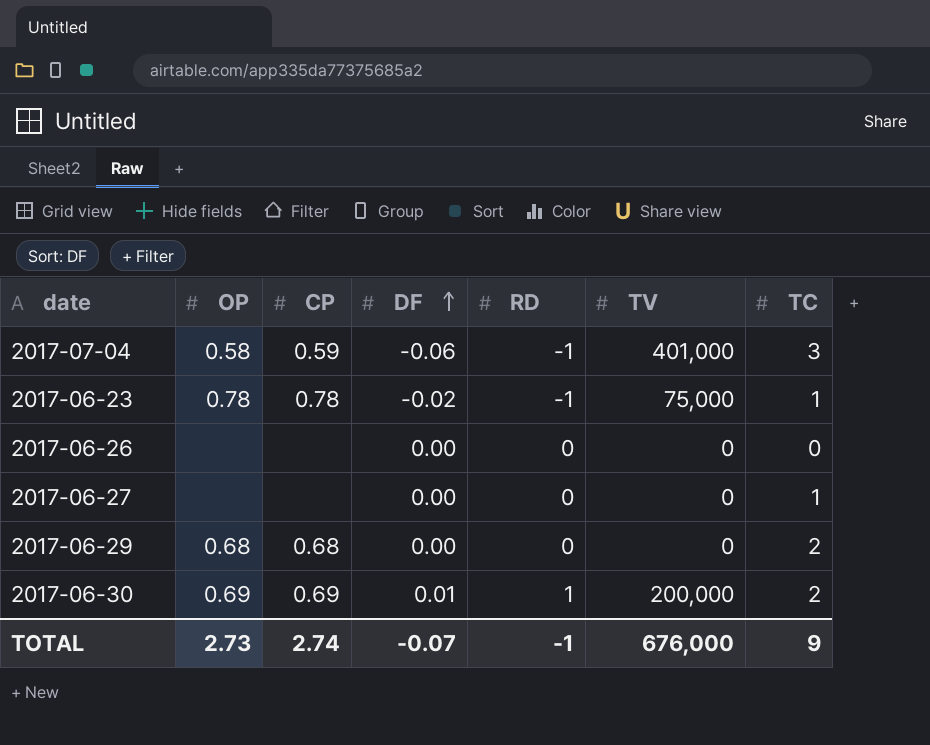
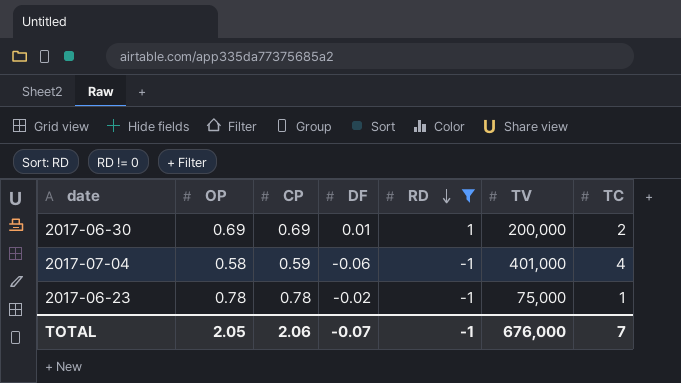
filter: none -> RD != 0
row order: DF ascending -> RD descending
2017-07-04 | TC: 3 -> 4
TOTAL | OP: 2.73 -> 2.05
TOTAL | CP: 2.74 -> 2.06
TOTAL | TC: 9 -> 7

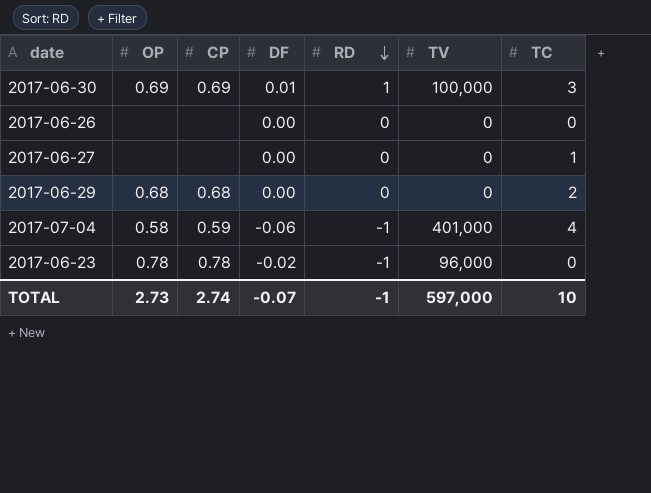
filter: RD != 0 -> none
2017-06-30 | TV: 200,000 -> 100,000
2017-06-30 | TC: 2 -> 3
2017-06-23 | TV: 75,000 -> 96,000
2017-06-23 | TC: 1 -> 0
TOTAL | OP: 2.05 -> 2.73
TOTAL | CP: 2.06 -> 2.74
TOTAL | TV: 676,000 -> 597,000
TOTAL | TC: 7 -> 10

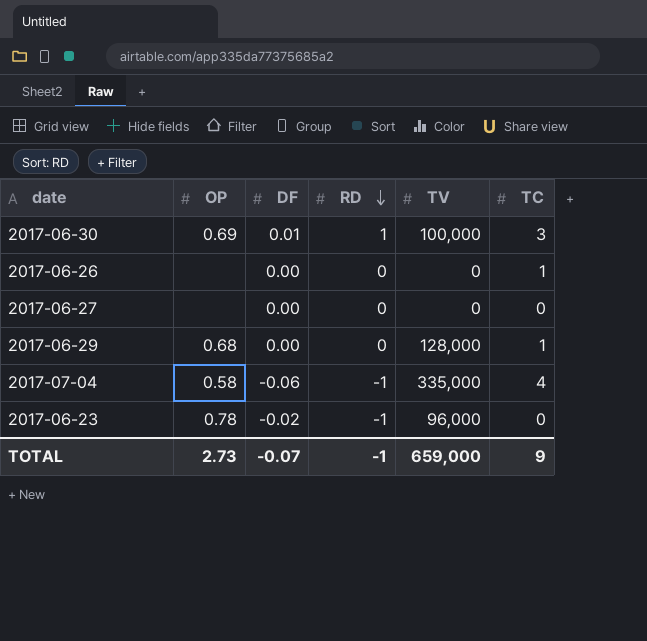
column CP | position: 3 -> none
2017-06-26 | TC: 0 -> 1
2017-06-27 | TC: 1 -> 0
2017-06-29 | TV: 0 -> 128,000
2017-06-29 | TC: 2 -> 1
2017-07-04 | TV: 401,000 -> 335,000
TOTAL | TV: 597,000 -> 659,000
TOTAL | TC: 10 -> 9

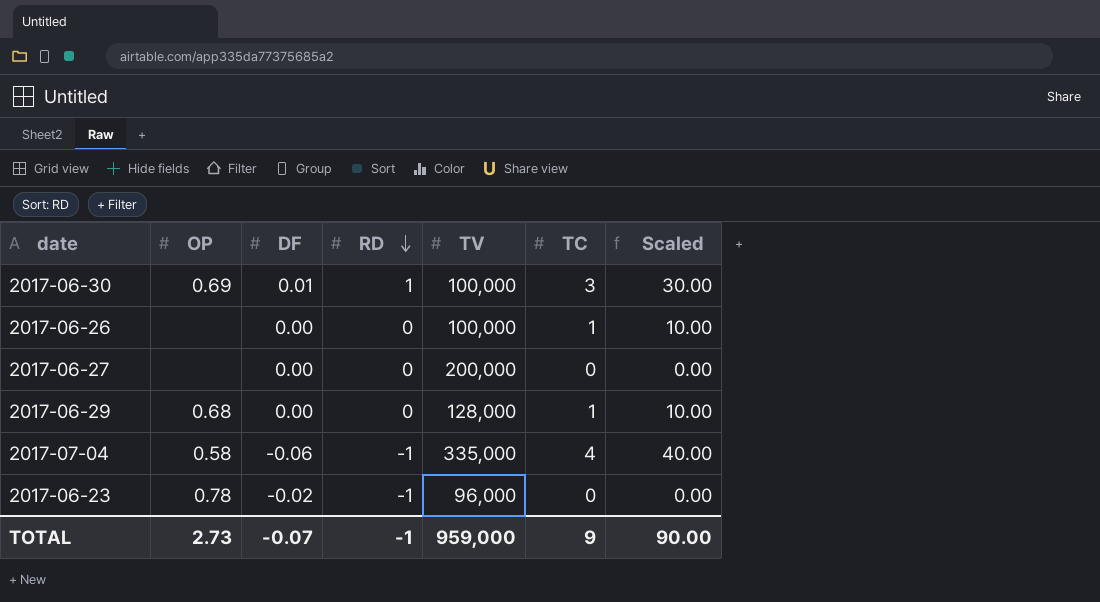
column Scaled | formula: none -> [TC] * 10
2017-06-26 | TV: 0 -> 100,000
2017-06-27 | TV: 0 -> 200,000
TOTAL | TV: 659,000 -> 959,000

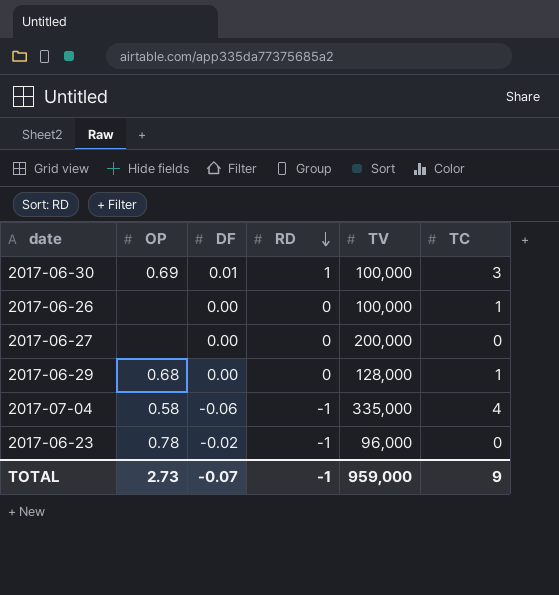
column Scaled | formula: [TC] * 10 -> none

